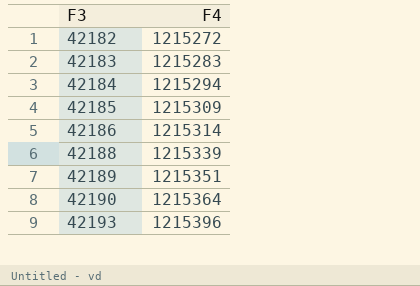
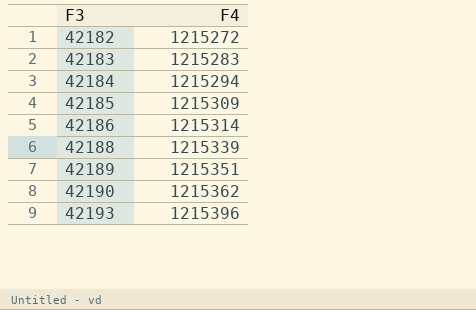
42190 | F4: 1215364 -> 1215362

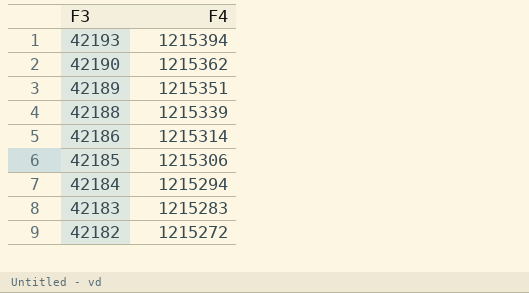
row order: F3 ascending -> F3 descending
42193 | F4: 1215396 -> 1215394
42185 | F4: 1215309 -> 1215306

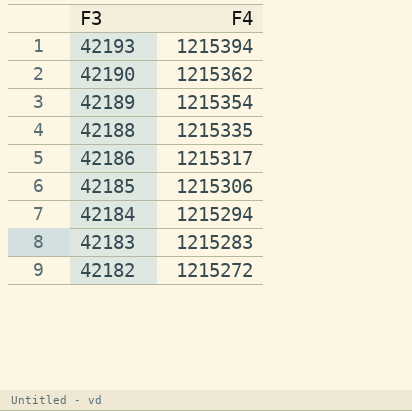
42189 | F4: 1215351 -> 1215354
42188 | F4: 1215339 -> 1215335
42186 | F4: 1215314 -> 1215317

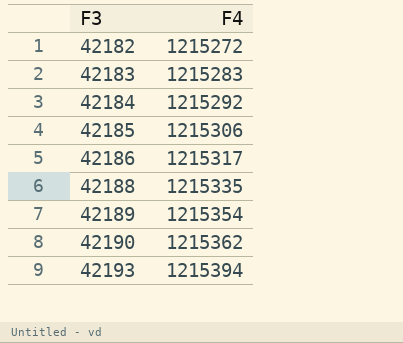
row order: F3 descending -> F3 ascending
42184 | F4: 1215294 -> 1215292

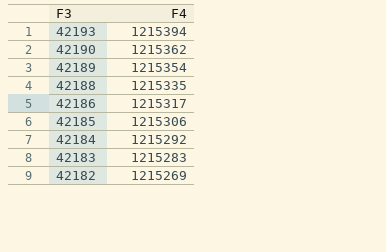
row order: F3 ascending -> F3 descending
42182 | F4: 1215272 -> 1215269

